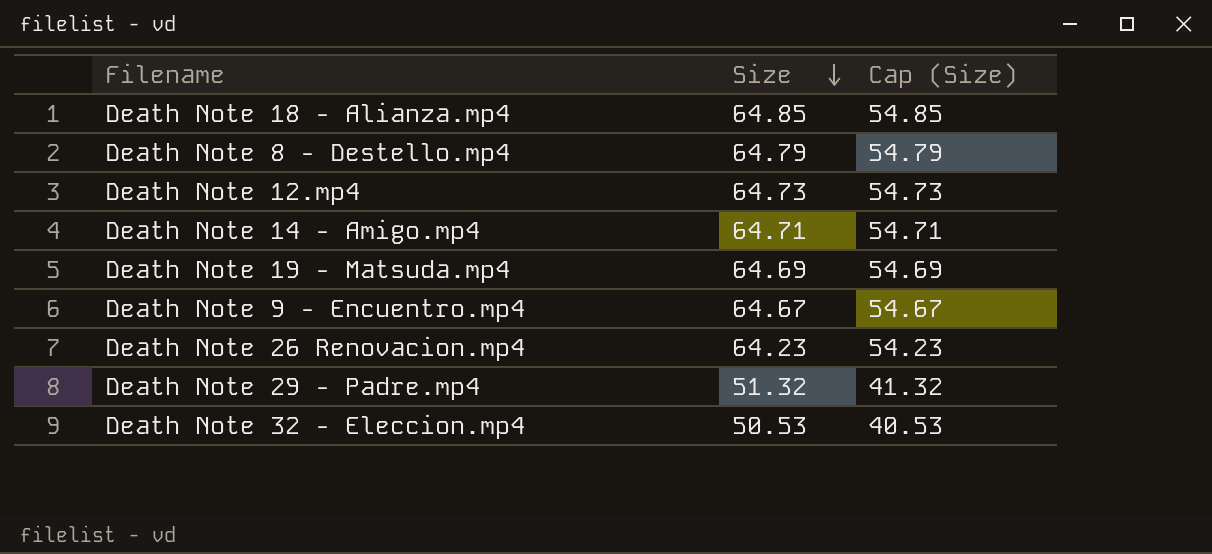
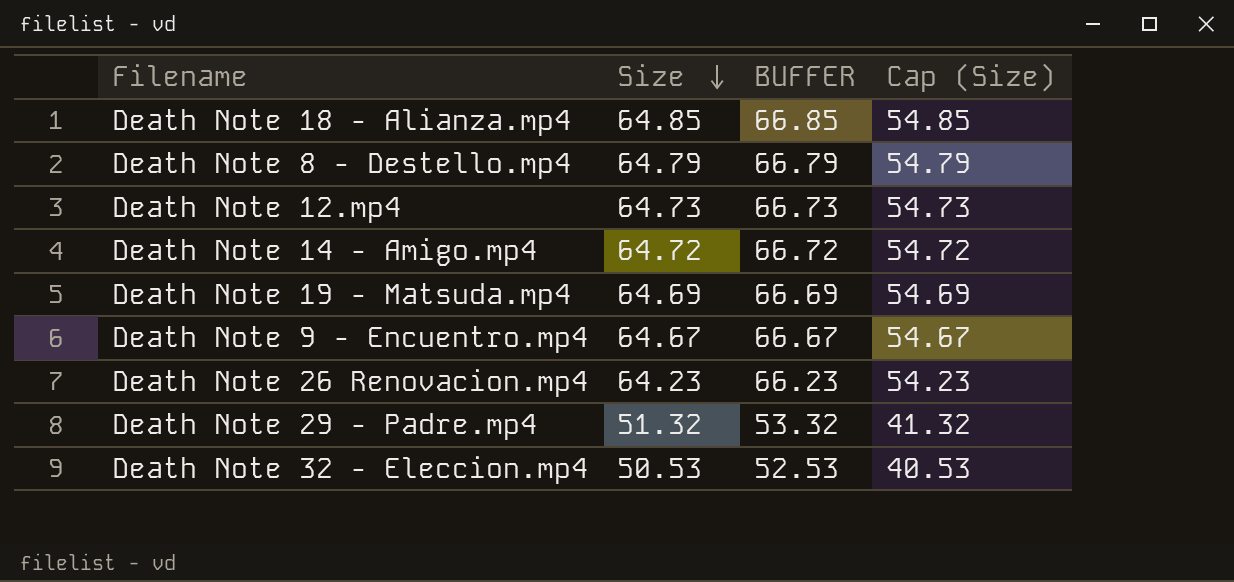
column BUFFER | formula: none -> [Size] + 2
Death Note 14 - Amigo.mp4 | Size: 64.71 -> 64.72
Death Note 14 - Amigo.mp4 | Cap (Size): 54.71 -> 54.72

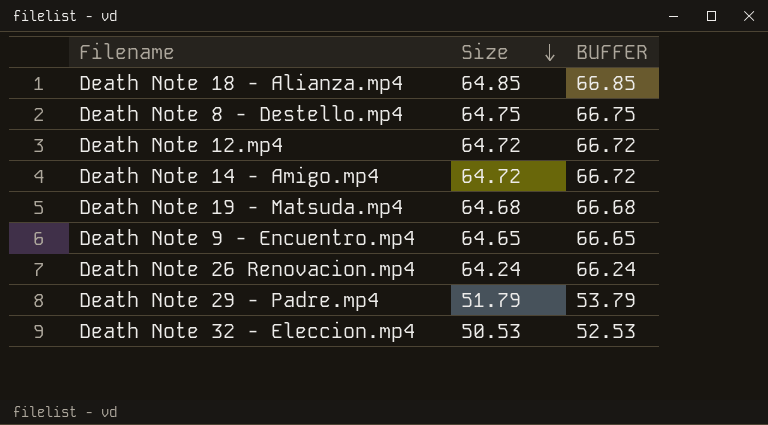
column Cap (Size) | formula: [Size] - 10 -> none
Death Note 8 - Destello.mp4 | Size: 64.79 -> 64.75
Death Note 8 - Destello.mp4 | BUFFER: 66.79 -> 66.75
Death Note 12.mp4 | Size: 64.73 -> 64.72
Death Note 12.mp4 | BUFFER: 66.73 -> 66.72
Death Note 19 - Matsuda.mp4 | Size: 64.69 -> 64.68
Death Note 19 - Matsuda.mp4 | BUFFER: 66.69 -> 66.68
Death Note 9 - Encuentro.mp4 | Size: 64.67 -> 64.65
Death Note 9 - Encuentro.mp4 | BUFFER: 66.67 -> 66.65
Death Note 26 Renovacion.mp4 | Size: 64.23 -> 64.24
Death Note 26 Renovacion.mp4 | BUFFER: 66.23 -> 66.24
Death Note 29 - Padre.mp4 | Size: 51.32 -> 51.79
Death Note 29 - Padre.mp4 | BUFFER: 53.32 -> 53.79

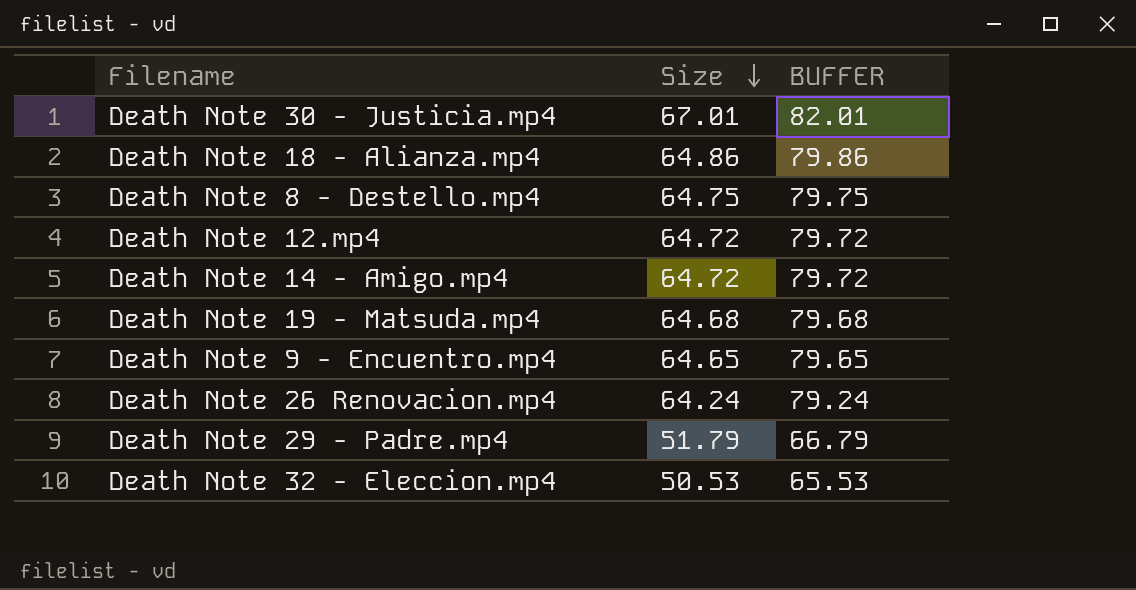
column BUFFER | formula: [Size] + 2 -> [Size] + 15
row Death Note 30 - Justicia.mp4: none -> 67.01 | 82.01
Death Note 18 - Alianza.mp4 | Size: 64.85 -> 64.86

